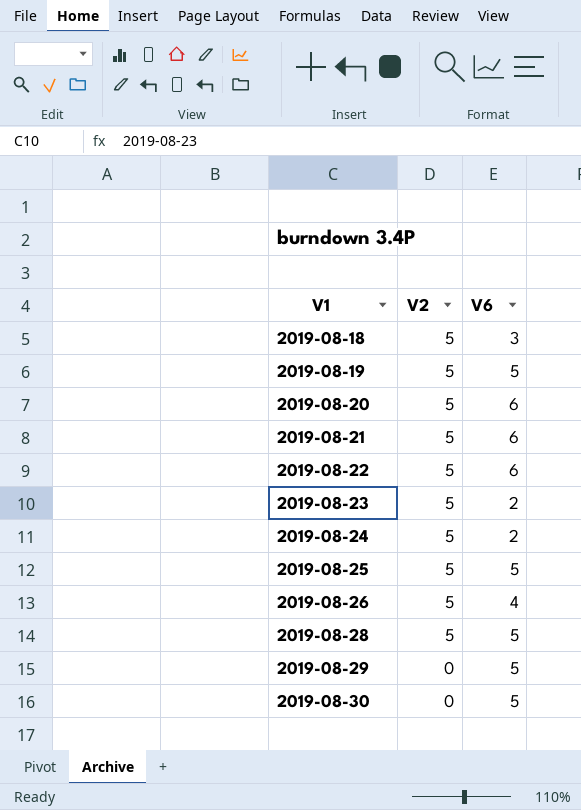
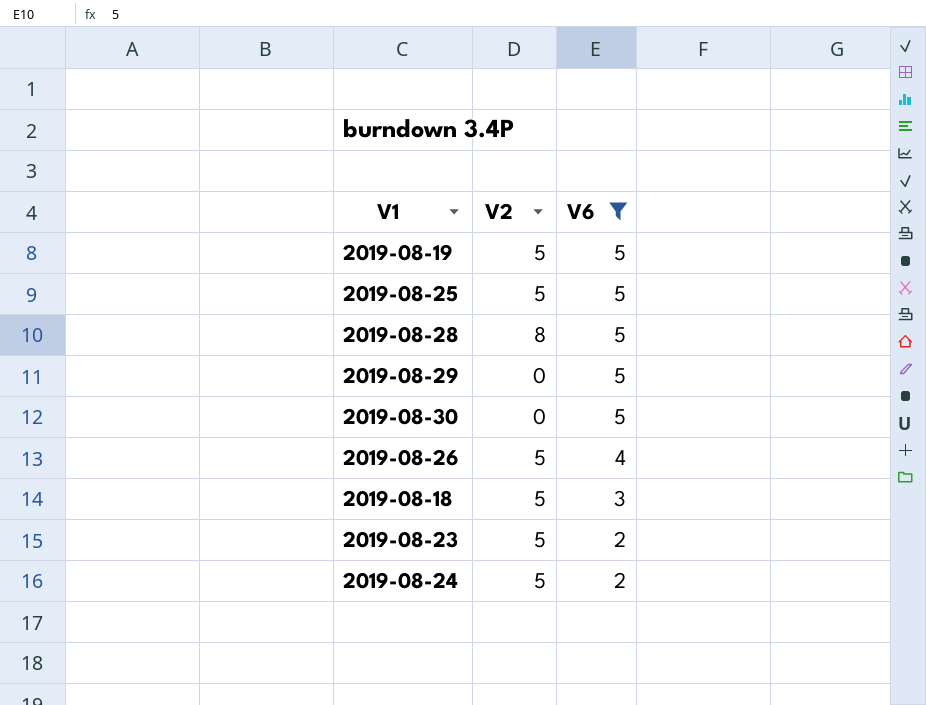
filter: none -> V6 != 6
row order: V1 ascending -> V6 descending
2019-08-28 | V2: 5 -> 8

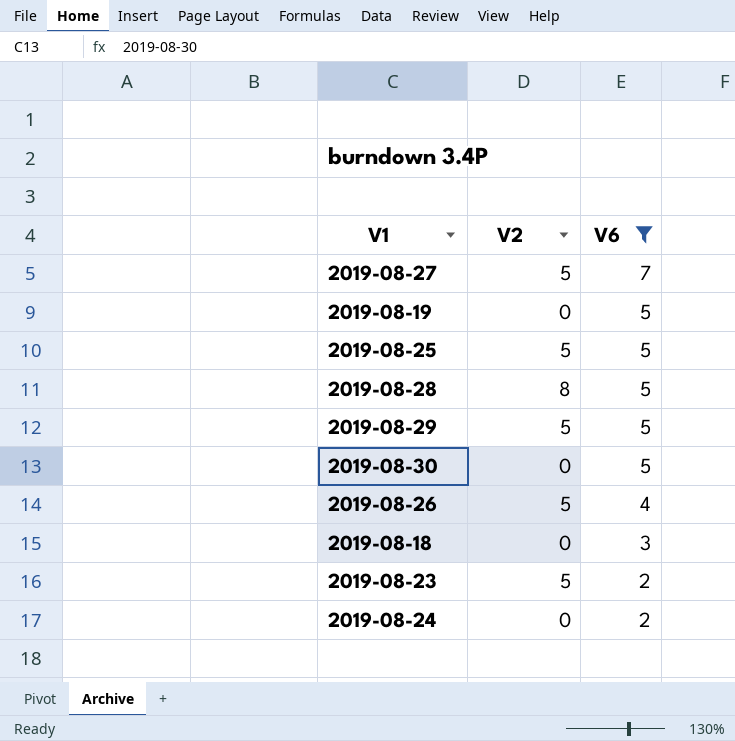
row 2019-08-27: none -> 5 | 7
2019-08-19 | V2: 5 -> 0
2019-08-29 | V2: 0 -> 5
2019-08-18 | V2: 5 -> 0
2019-08-24 | V2: 5 -> 0

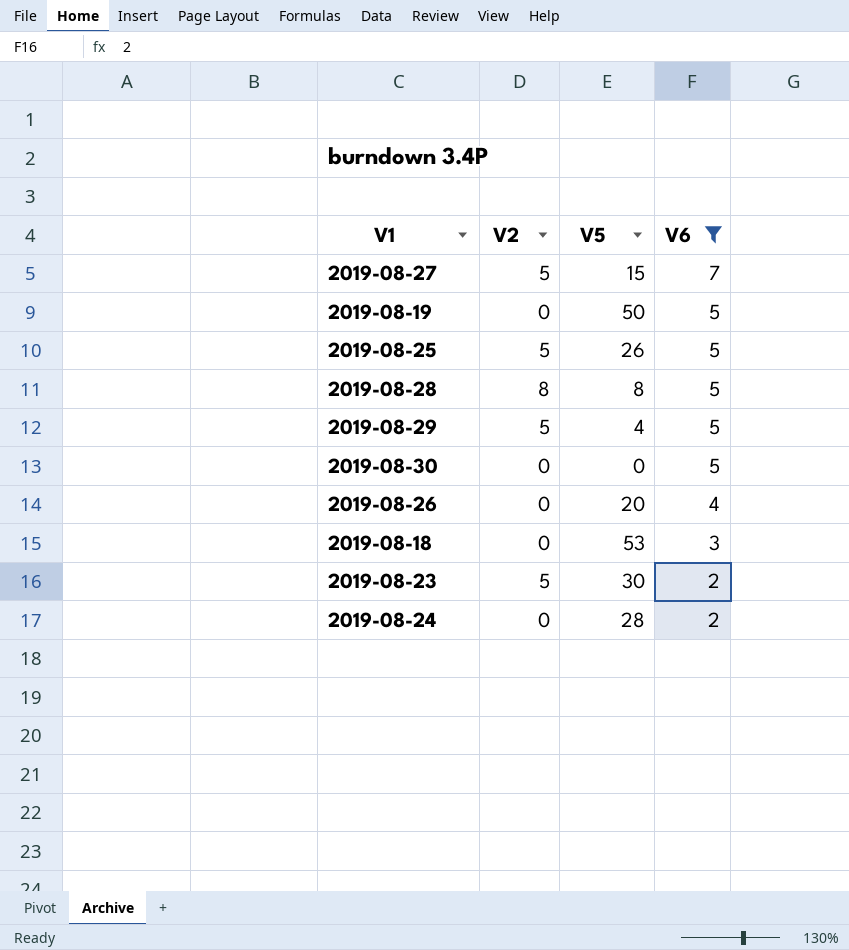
column V5 | position: none -> 3
2019-08-26 | V2: 5 -> 0

